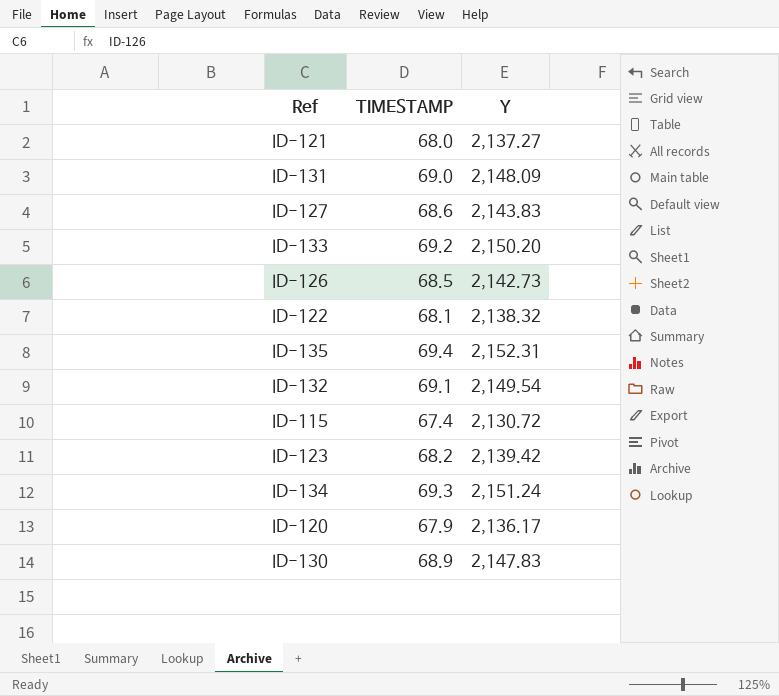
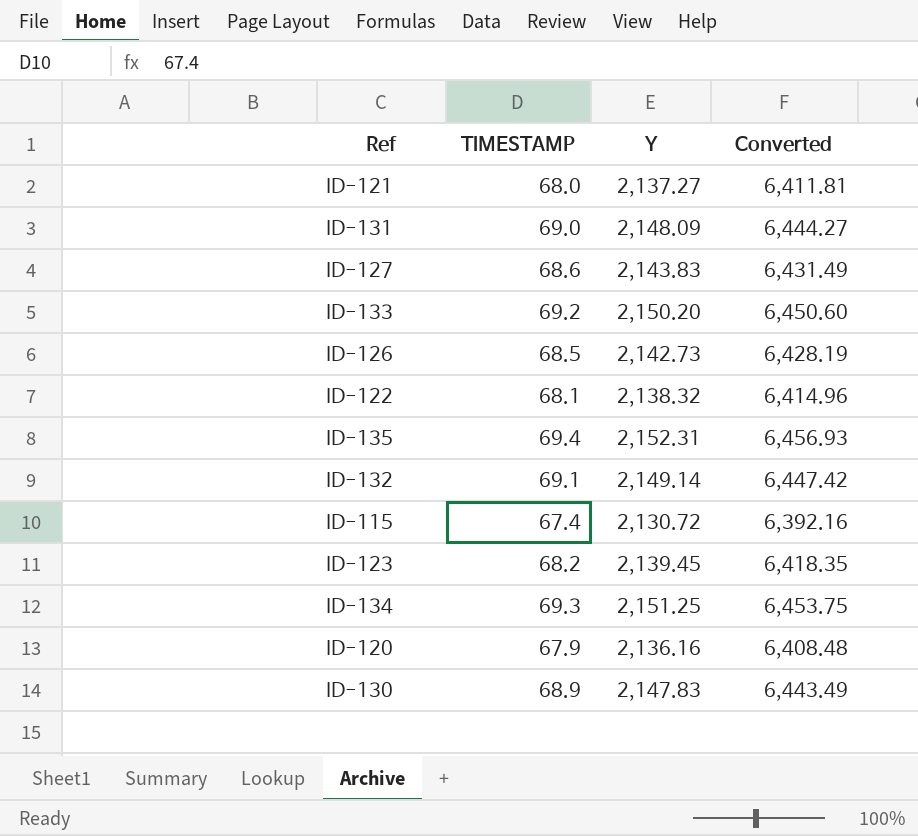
column Converted | formula: none -> [Y] * 3
ID-132 | Y: 2,149.54 -> 2,149.14
ID-123 | Y: 2,139.42 -> 2,139.45
ID-134 | Y: 2,151.24 -> 2,151.25
ID-120 | Y: 2,136.17 -> 2,136.16

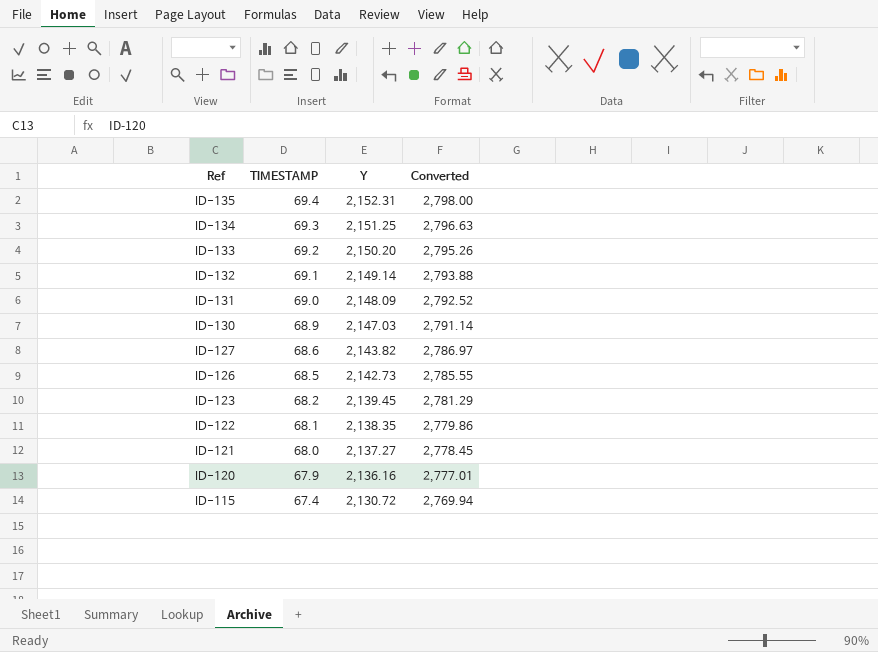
row order: none -> Ref descending
column Converted | formula: [Y] * 3 -> [Y] * 1.3
ID-130 | Y: 2,147.83 -> 2,147.03
ID-127 | Y: 2,143.83 -> 2,143.82
ID-122 | Y: 2,138.32 -> 2,138.35

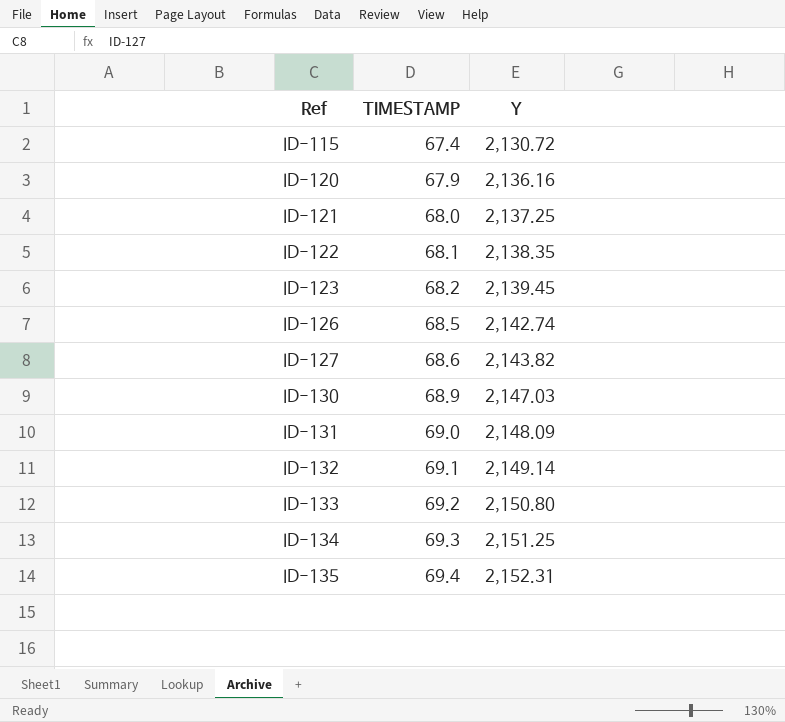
row order: Ref descending -> Ref ascending
column Converted | formula: [Y] * 1.3 -> none
ID-121 | Y: 2,137.27 -> 2,137.25
ID-126 | Y: 2,142.73 -> 2,142.74
ID-133 | Y: 2,150.20 -> 2,150.80

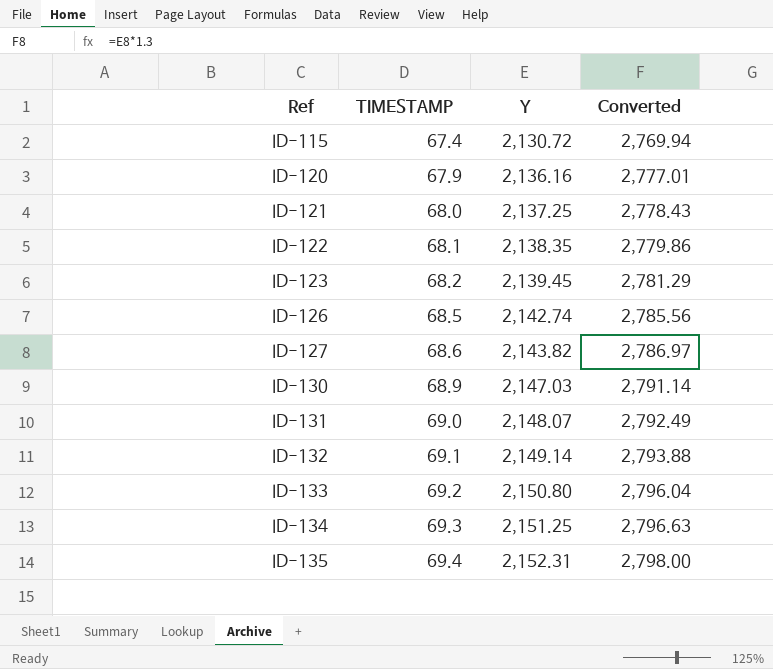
column Converted | formula: none -> [Y] * 1.3
ID-131 | Y: 2,148.09 -> 2,148.07

